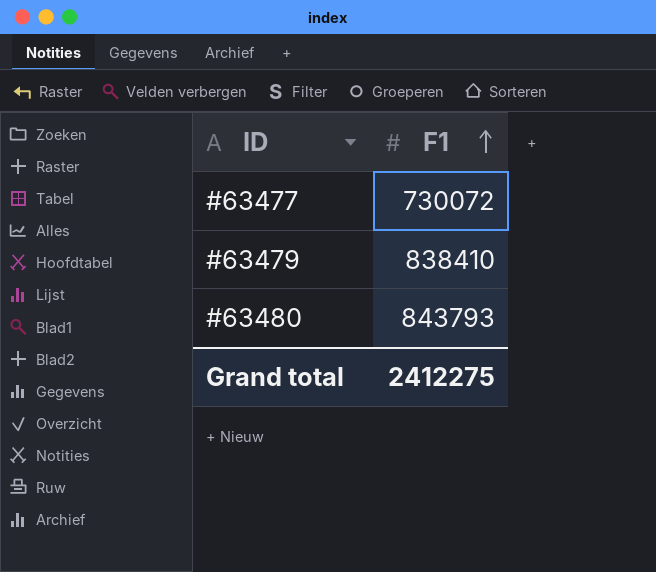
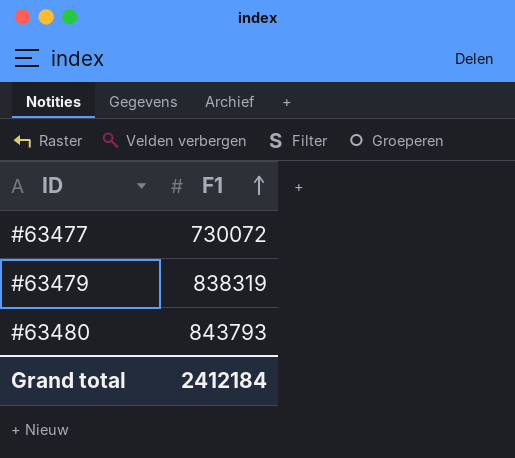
#63479 | F1: 838410 -> 838319
Grand total | F1: 2412275 -> 2412184

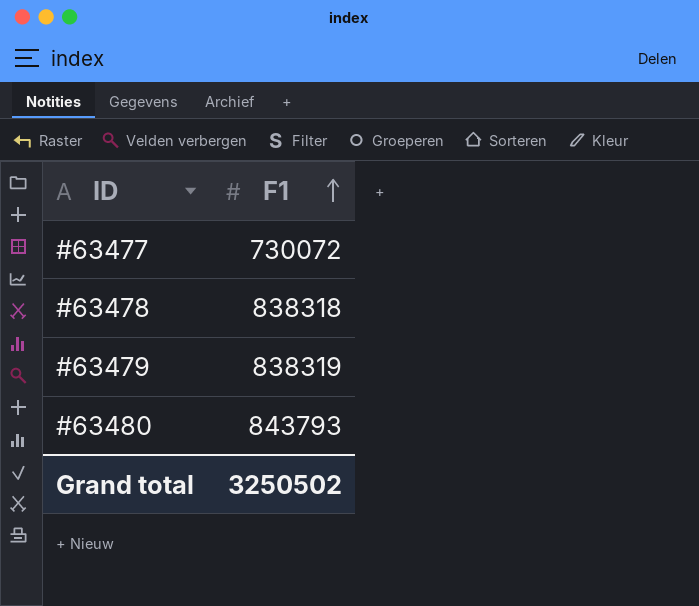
row #63478: none -> 838318
Grand total | F1: 2412184 -> 3250502

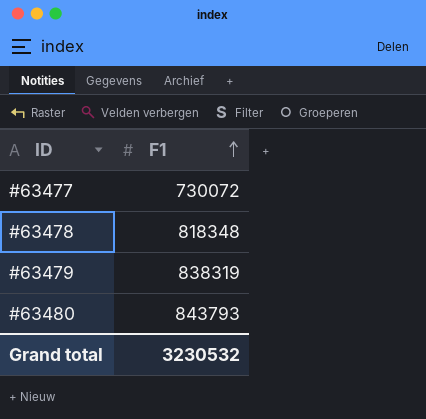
#63478 | F1: 838318 -> 818348
Grand total | F1: 3250502 -> 3230532

